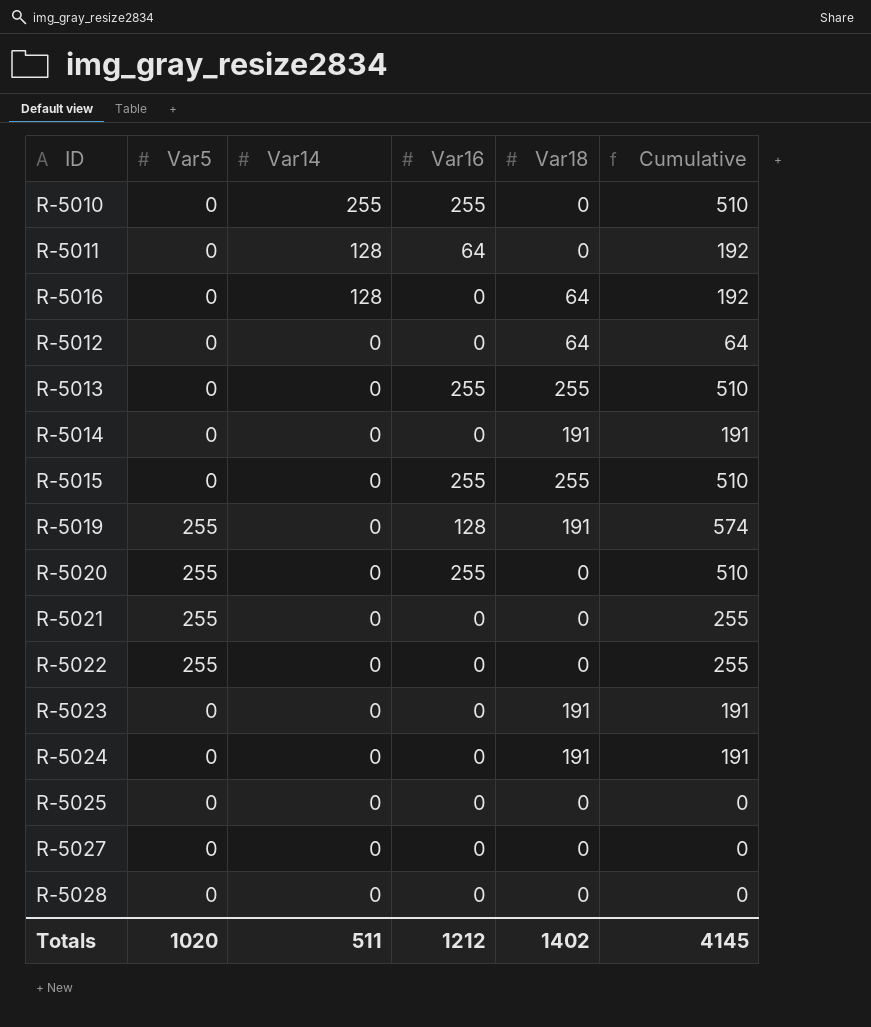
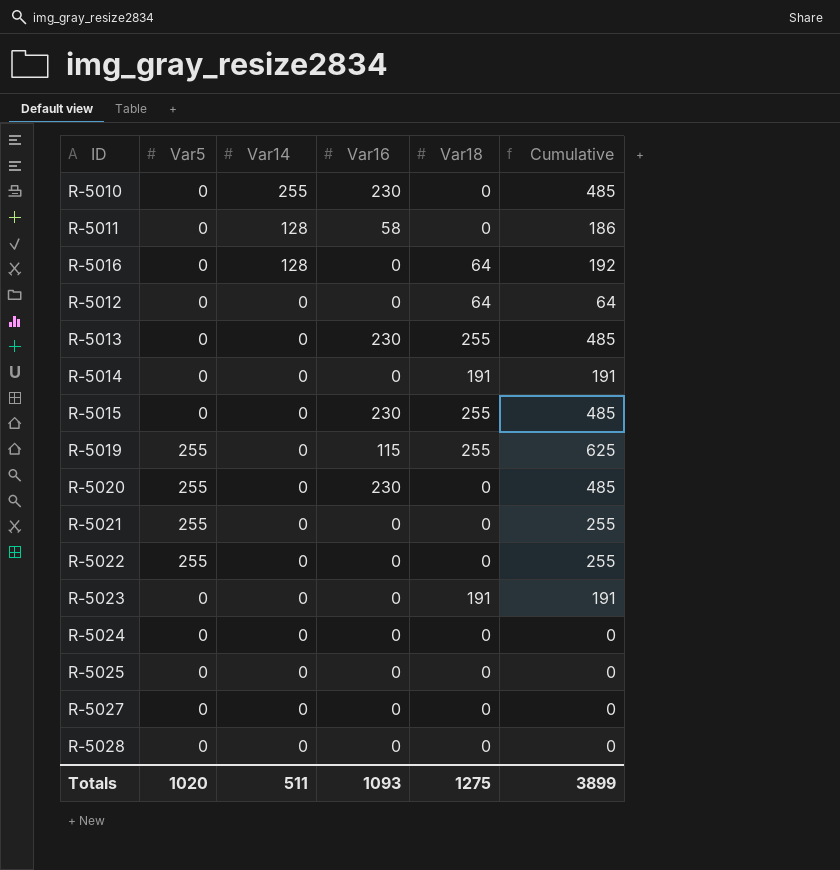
R-5010 | Var16: 255 -> 230
R-5010 | Cumulative: 510 -> 485
R-5011 | Var16: 64 -> 58
R-5011 | Cumulative: 192 -> 186
R-5013 | Var16: 255 -> 230
R-5013 | Cumulative: 510 -> 485
R-5015 | Var16: 255 -> 230
R-5015 | Cumulative: 510 -> 485
R-5019 | Var16: 128 -> 115
R-5019 | Var18: 191 -> 255
R-5019 | Cumulative: 574 -> 625
R-5020 | Var16: 255 -> 230
R-5020 | Cumulative: 510 -> 485
R-5024 | Var18: 191 -> 0
R-5024 | Cumulative: 191 -> 0
Totals | Var16: 1212 -> 1093
Totals | Var18: 1402 -> 1275
Totals | Cumulative: 4145 -> 3899

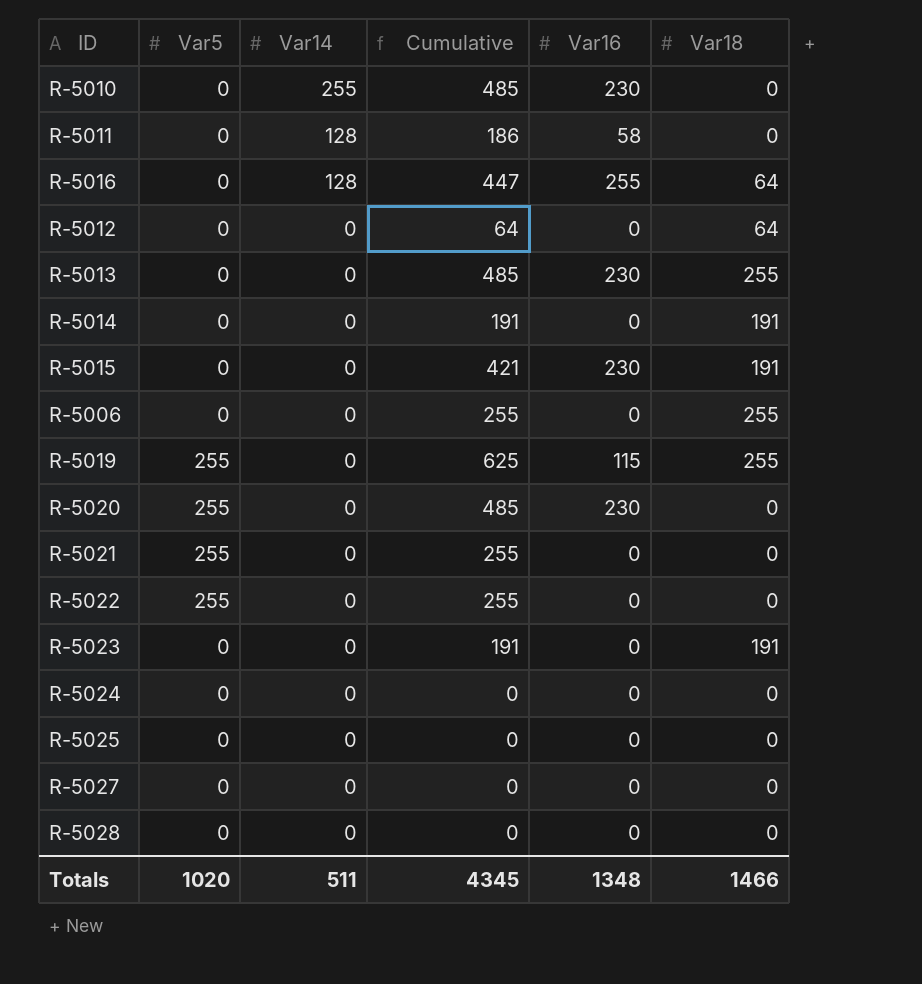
column Cumulative | position: 6 -> 4
R-5016 | Cumulative: 192 -> 447
R-5016 | Var16: 0 -> 255
R-5015 | Cumulative: 485 -> 421
R-5015 | Var18: 255 -> 191
row R-5006: none -> 0 | 0 | 255 | 0 | 255
Totals | Cumulative: 3899 -> 4345
Totals | Var16: 1093 -> 1348
Totals | Var18: 1275 -> 1466

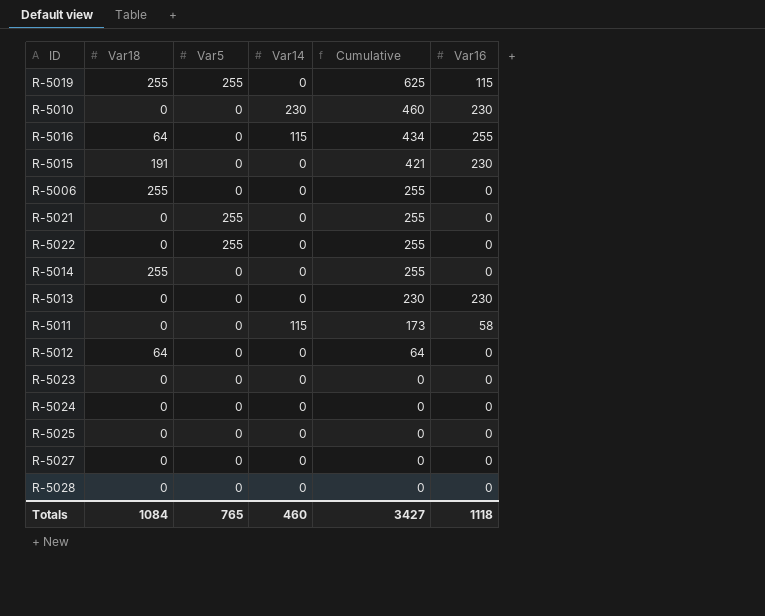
row order: Var14 descending -> Cumulative descending
column Var18 | position: 6 -> 2
row R-5020: 255 | 0 | 485 | 230 | 0 -> none
R-5010 | Var14: 255 -> 230
R-5010 | Cumulative: 485 -> 460
R-5016 | Var14: 128 -> 115
R-5016 | Cumulative: 447 -> 434
R-5014 | Var18: 191 -> 255
R-5014 | Cumulative: 191 -> 255
R-5013 | Var18: 255 -> 0
R-5013 | Cumulative: 485 -> 230
R-5011 | Var14: 128 -> 115
R-5011 | Cumulative: 186 -> 173
R-5023 | Var18: 191 -> 0
R-5023 | Cumulative: 191 -> 0
Totals | Var18: 1466 -> 1084
Totals | Var5: 1020 -> 765
Totals | Var14: 511 -> 460
Totals | Cumulative: 4345 -> 3427
Totals | Var16: 1348 -> 1118

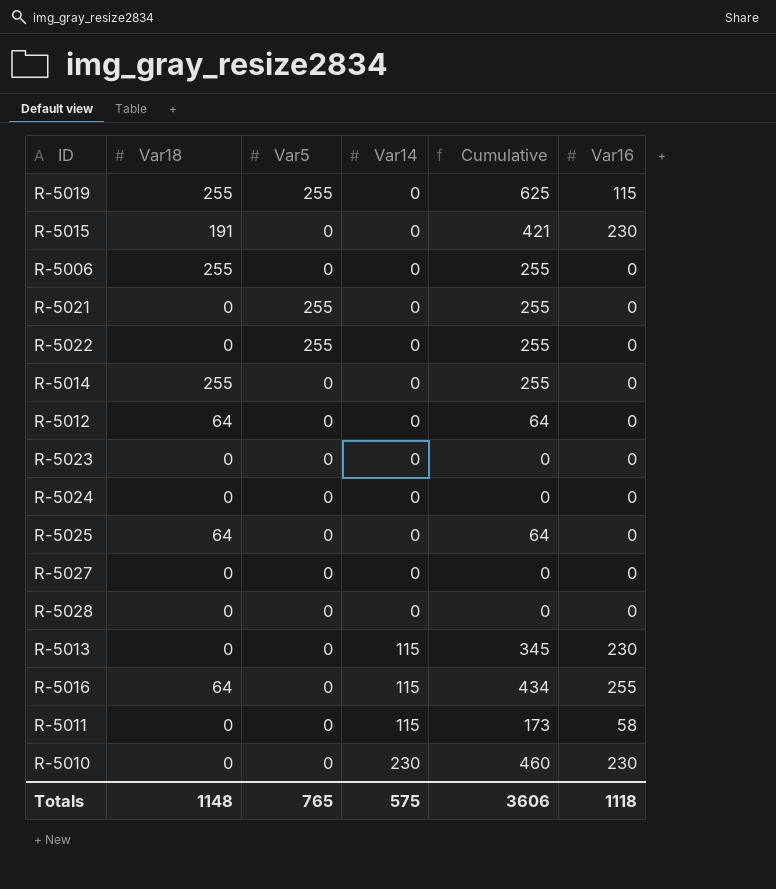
row order: Cumulative descending -> Var14 ascending
R-5025 | Var18: 0 -> 64
R-5025 | Cumulative: 0 -> 64
R-5013 | Var14: 0 -> 115
R-5013 | Cumulative: 230 -> 345
Totals | Var18: 1084 -> 1148
Totals | Var14: 460 -> 575
Totals | Cumulative: 3427 -> 3606

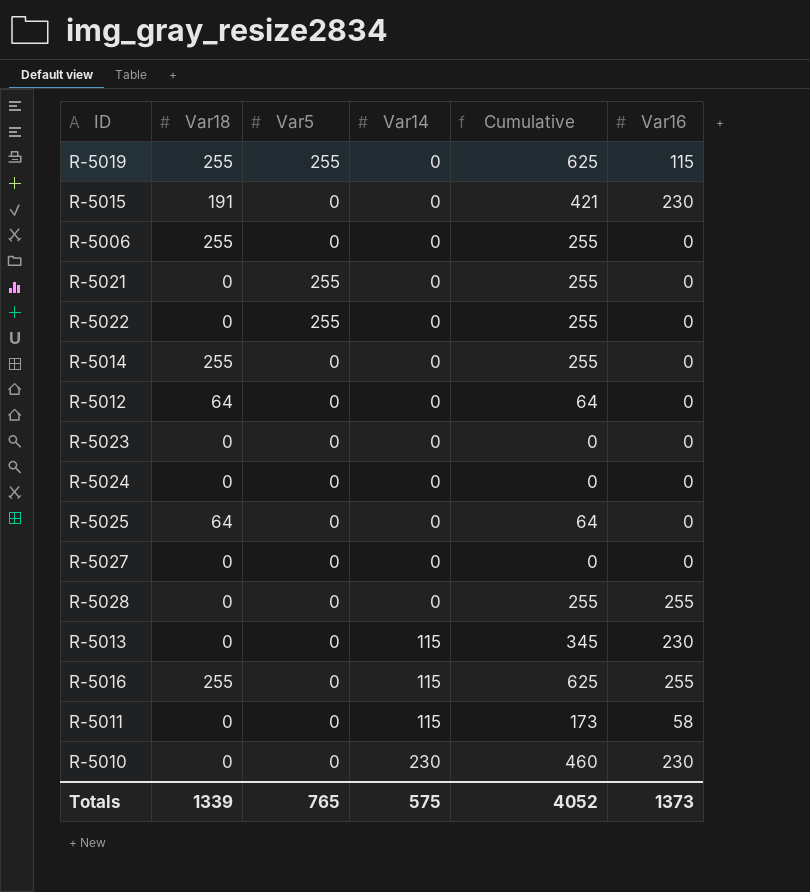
R-5028 | Cumulative: 0 -> 255
R-5028 | Var16: 0 -> 255
R-5016 | Var18: 64 -> 255
R-5016 | Cumulative: 434 -> 625
Totals | Var18: 1148 -> 1339
Totals | Cumulative: 3606 -> 4052
Totals | Var16: 1118 -> 1373

